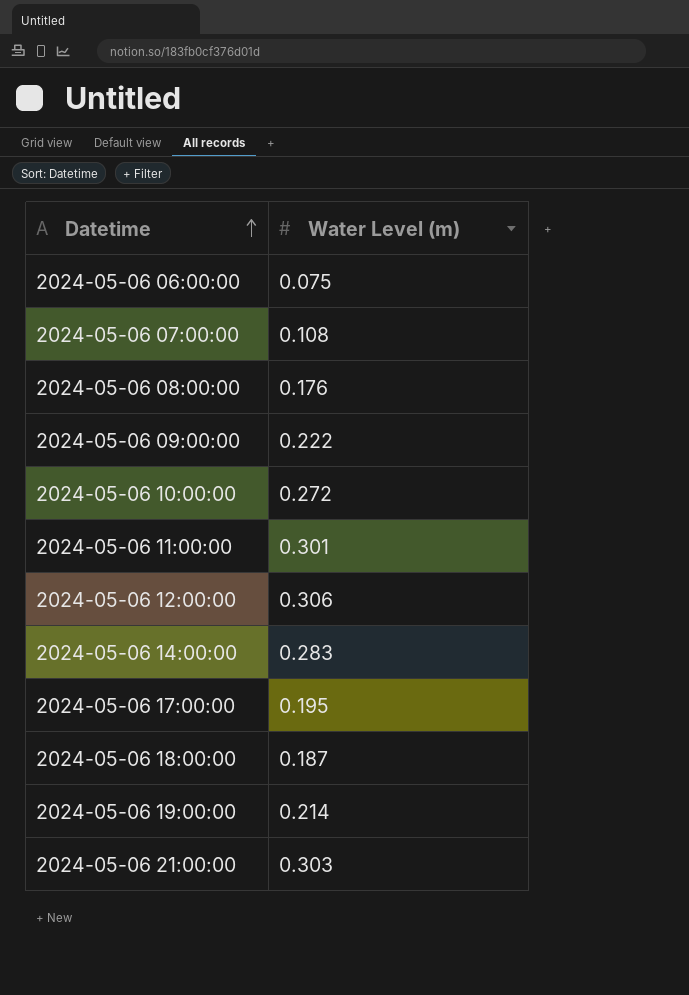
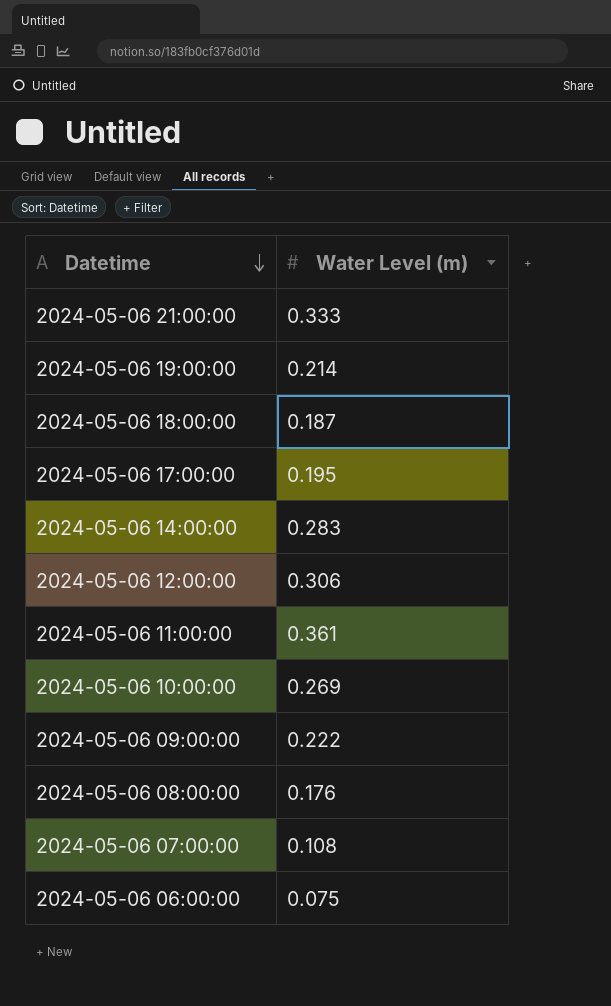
row order: Datetime ascending -> Datetime descending
2024-05-06 21:00:00 | Water Level (m): 0.303 -> 0.333
2024-05-06 11:00:00 | Water Level (m): 0.301 -> 0.361
2024-05-06 10:00:00 | Water Level (m): 0.272 -> 0.269

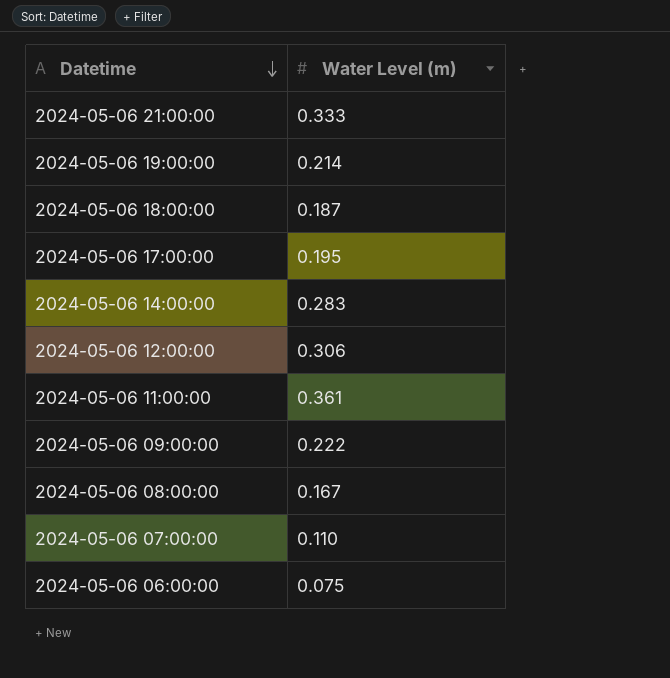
row 2024-05-06 10:00:00: 0.269 -> none
2024-05-06 08:00:00 | Water Level (m): 0.176 -> 0.167
2024-05-06 07:00:00 | Water Level (m): 0.108 -> 0.110

